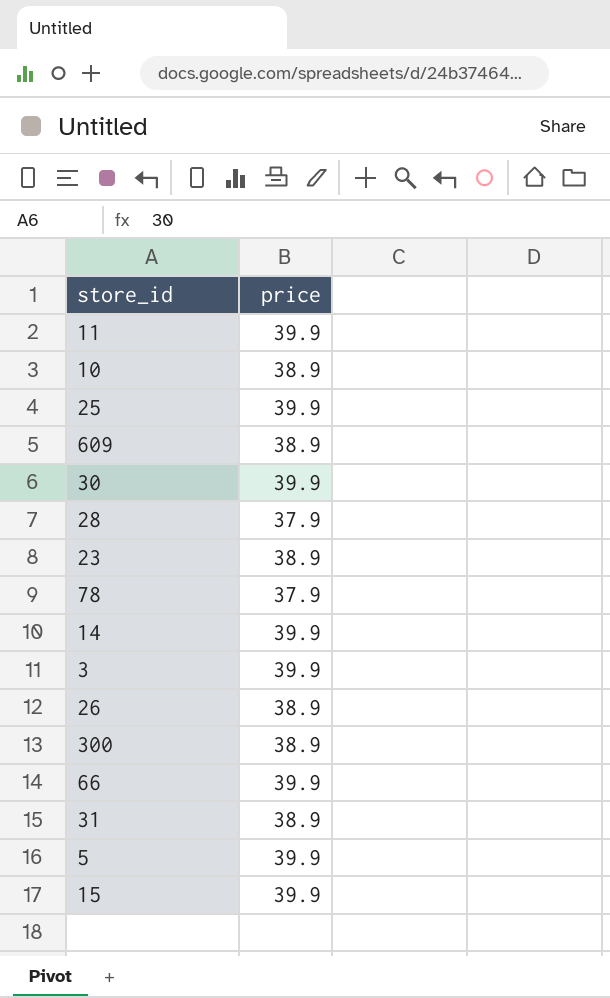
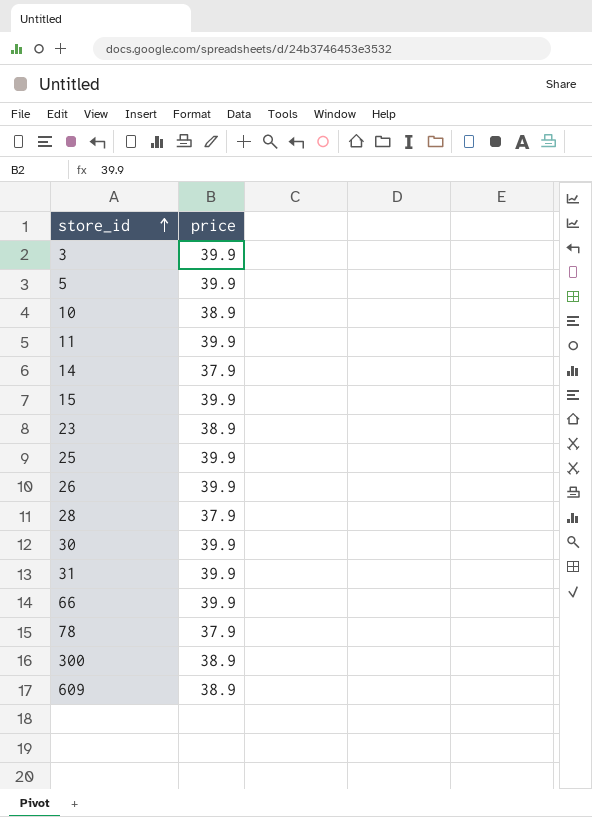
row order: none -> store_id ascending
14 | price: 39.9 -> 37.9
26 | price: 38.9 -> 39.9
31 | price: 38.9 -> 39.9

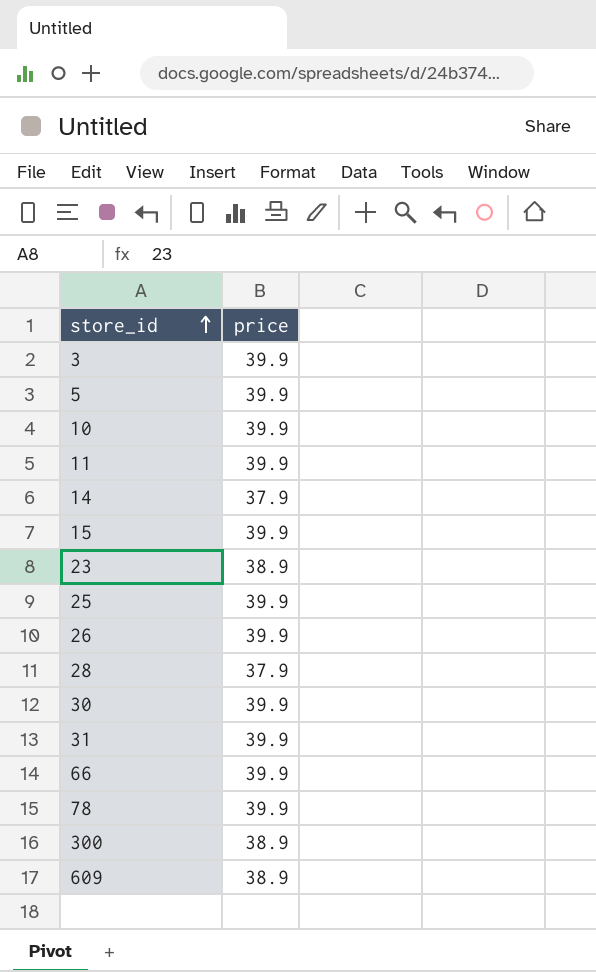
10 | price: 38.9 -> 39.9
78 | price: 37.9 -> 39.9

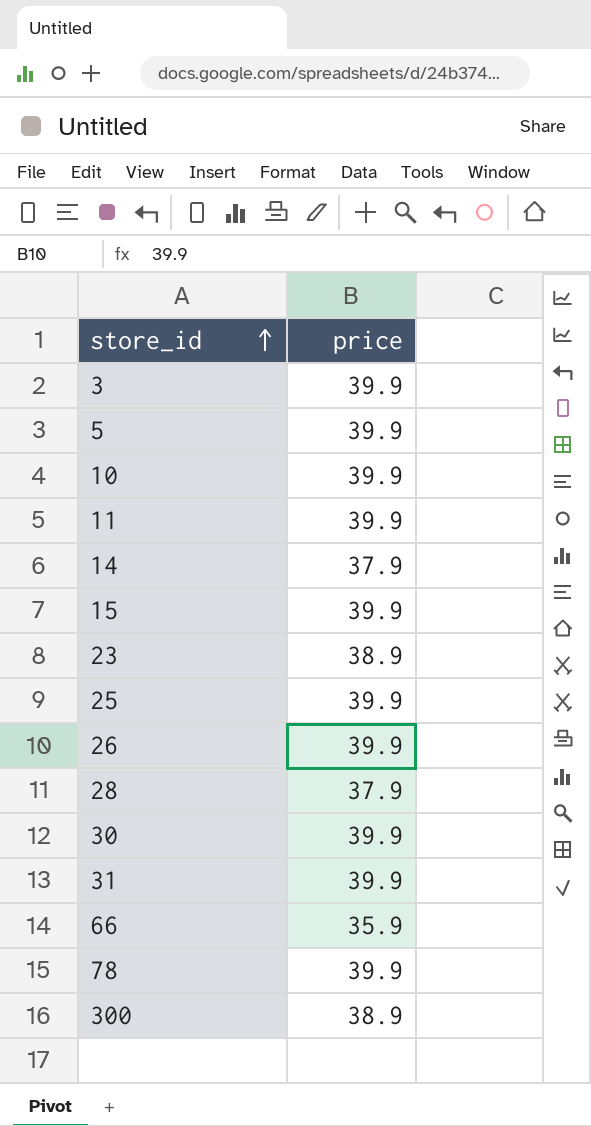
row 609: 38.9 -> none
66 | price: 39.9 -> 35.9

